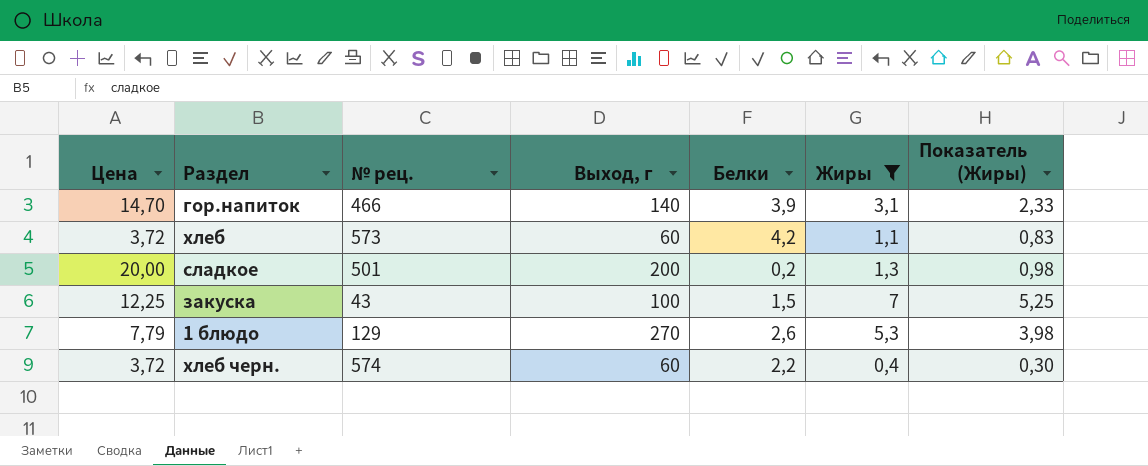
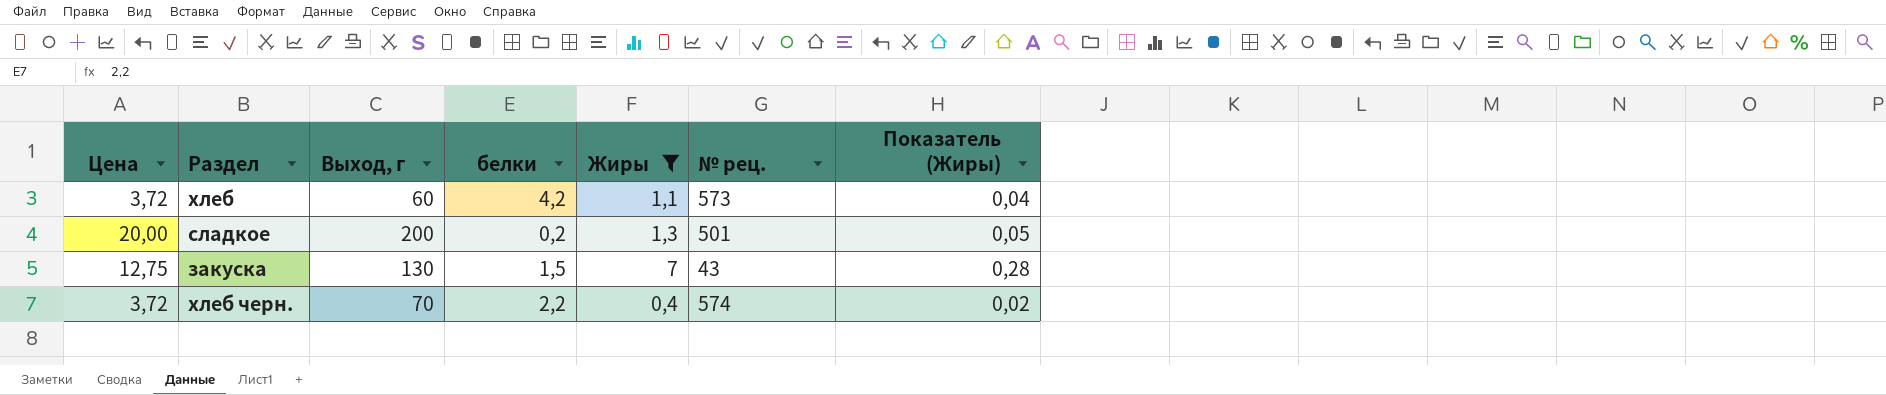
column name: Белки -> белки
column № рец. | position: 3 -> 6
column Показатель (Жиры) | formula: [Жиры] * 0,75 -> [Жиры] * 0,04
row гор.напиток: 14,70 | 466 | 140 | 3,9 | 3,1 | 2,33 -> none
row 1 блюдо: 7,79 | 129 | 270 | 2,6 | 5,3 | 3,98 -> none
закуска | Цена: 12,25 -> 12,75
закуска | Выход, г: 100 -> 130
хлеб черн. | Выход, г: 60 -> 70

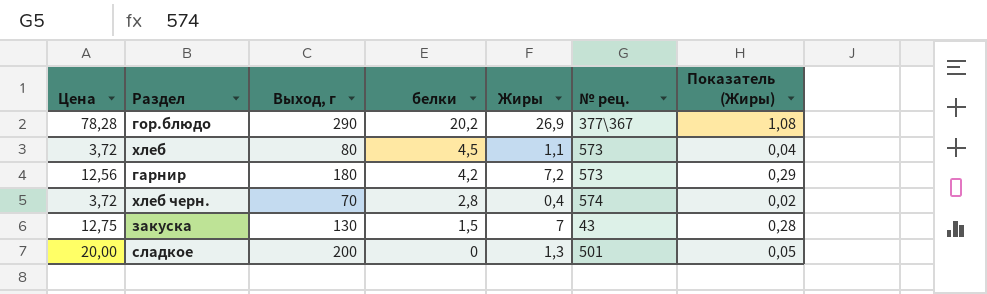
filter: Жиры <= 7 -> none
row order: none -> белки descending
хлеб | Выход, г: 60 -> 80
хлеб | белки: 4,2 -> 4,5
хлеб черн. | белки: 2,2 -> 2,8
сладкое | белки: 0,2 -> 0

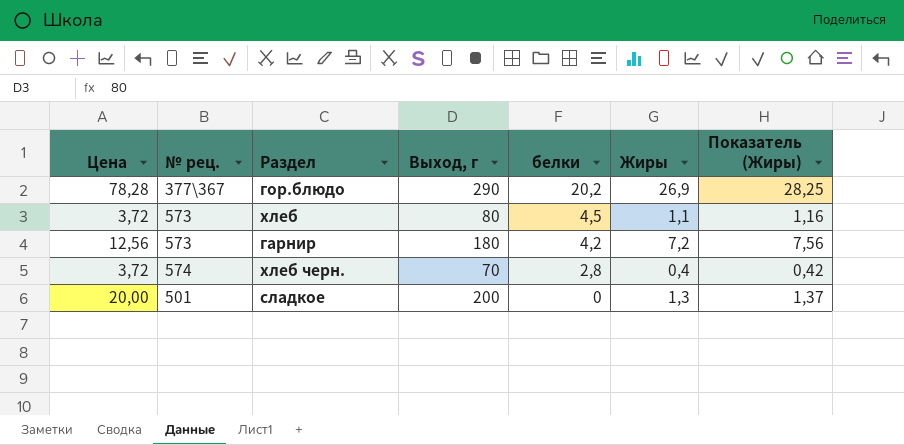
column № рец. | position: 6 -> 2
column Показатель (Жиры) | formula: [Жиры] * 0,04 -> [Жиры] * 1,05
row закуска: 12,75 | 130 | 1,5 | 7 | 43 | 0,28 -> none

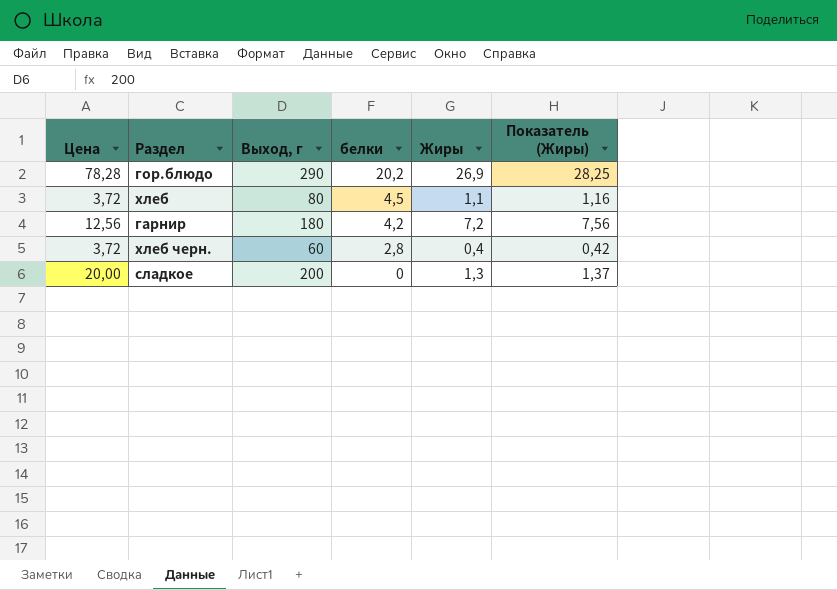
column № рец. | position: 2 -> none
хлеб черн. | Выход, г: 70 -> 60

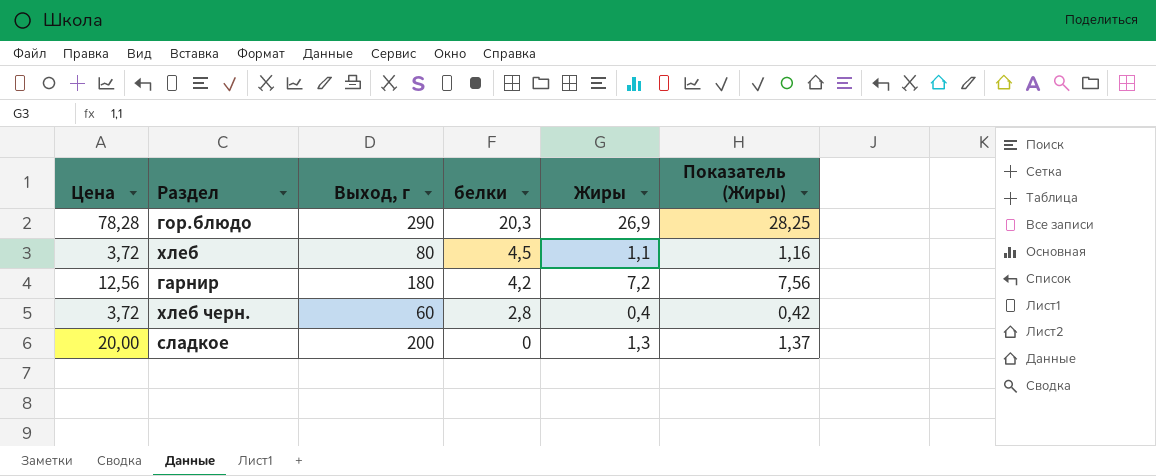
гор.блюдо | белки: 20,2 -> 20,3

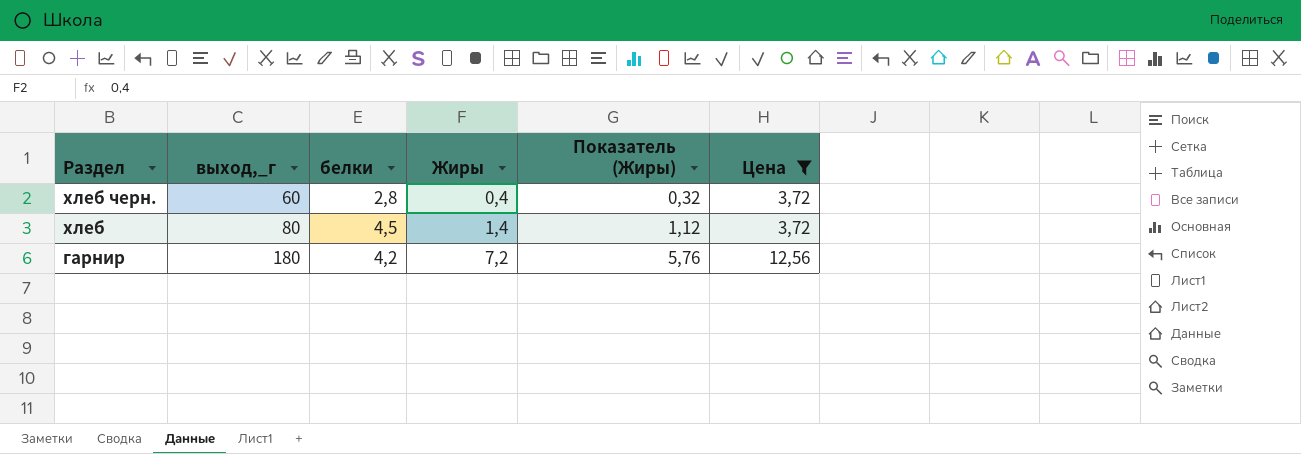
filter: none -> Цена <= 12,56
row order: белки descending -> Раздел descending
column name: Выход, г -> выход,_г
column Показатель (Жиры) | formula: [Жиры] * 1,05 -> [Жиры] * 0,8
column Цена | position: 1 -> 6
хлеб | Жиры: 1,1 -> 1,4

